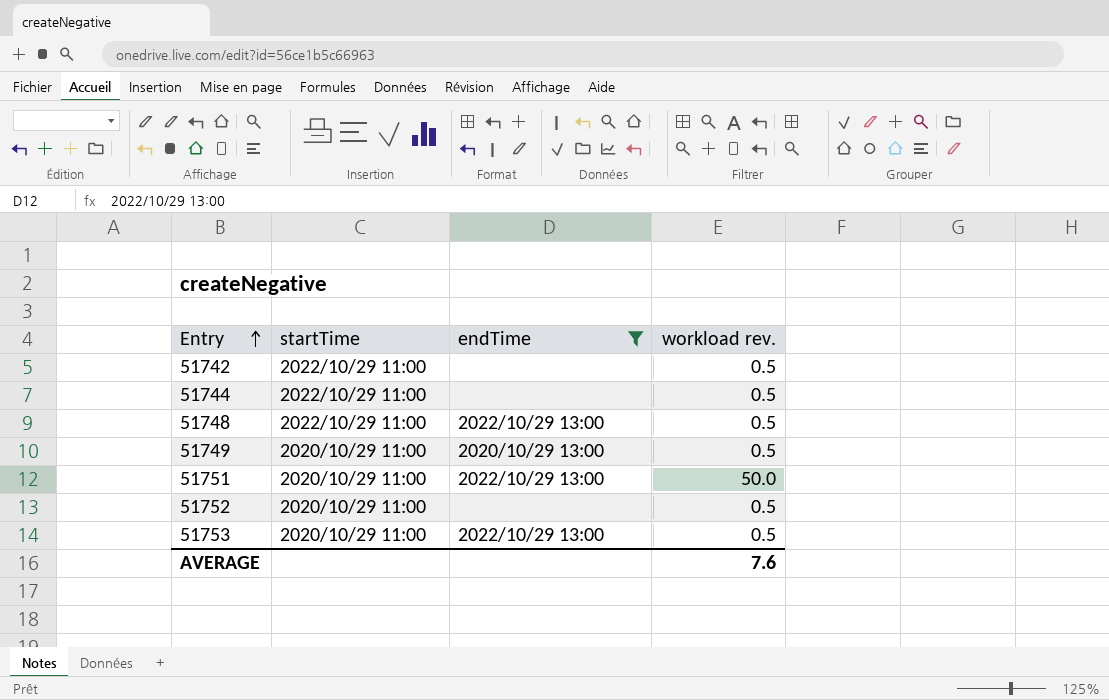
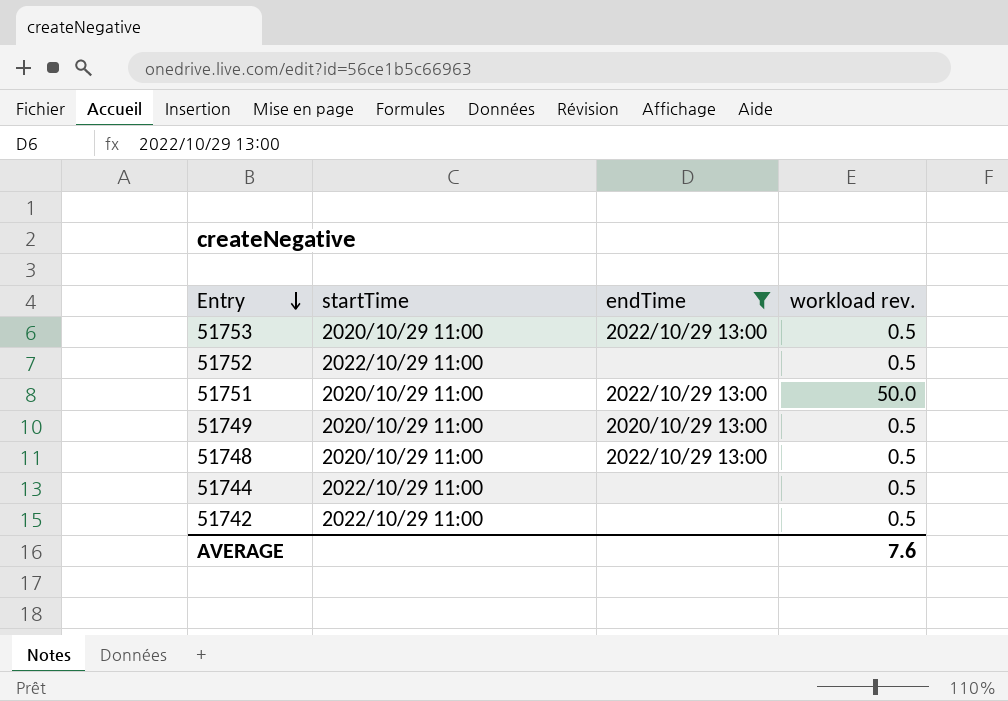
row order: Entry ascending -> Entry descending
51752 | startTime: 2020/10/29 11:00 -> 2022/10/29 11:00
51748 | startTime: 2022/10/29 11:00 -> 2020/10/29 11:00

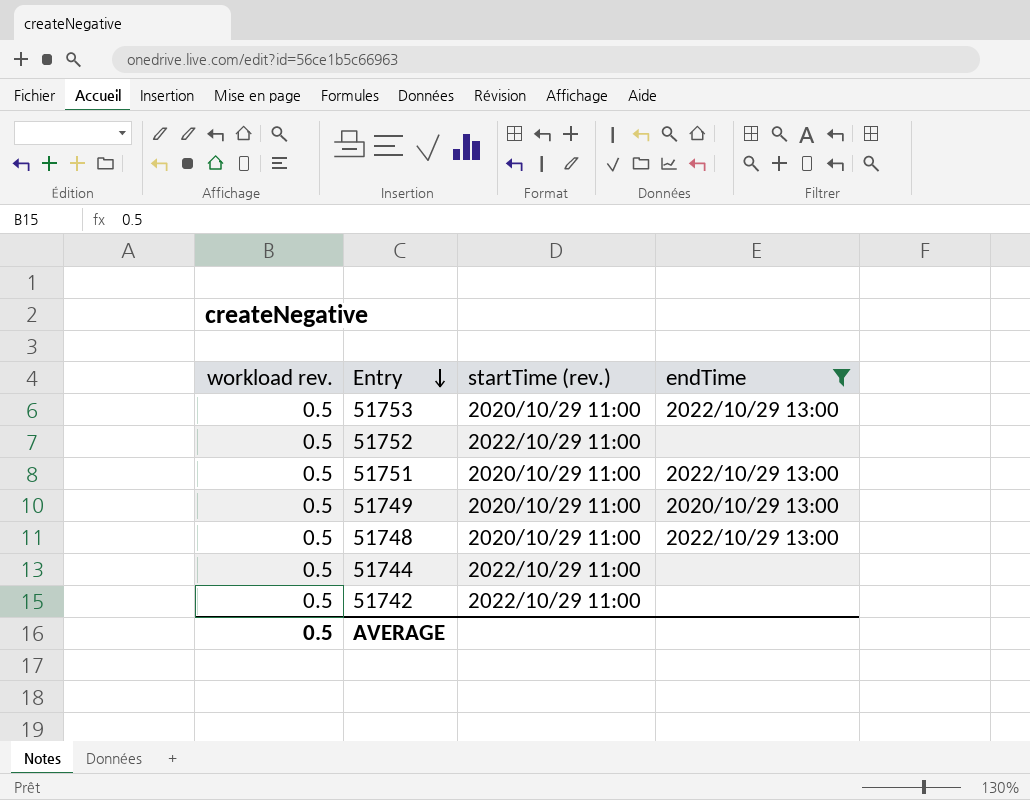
column workload rev. | position: 4 -> 1
column name: startTime -> startTime (rev.)
51751 | workload rev.: 50.0 -> 0.5
AVERAGE | workload rev.: 7.6 -> 0.5

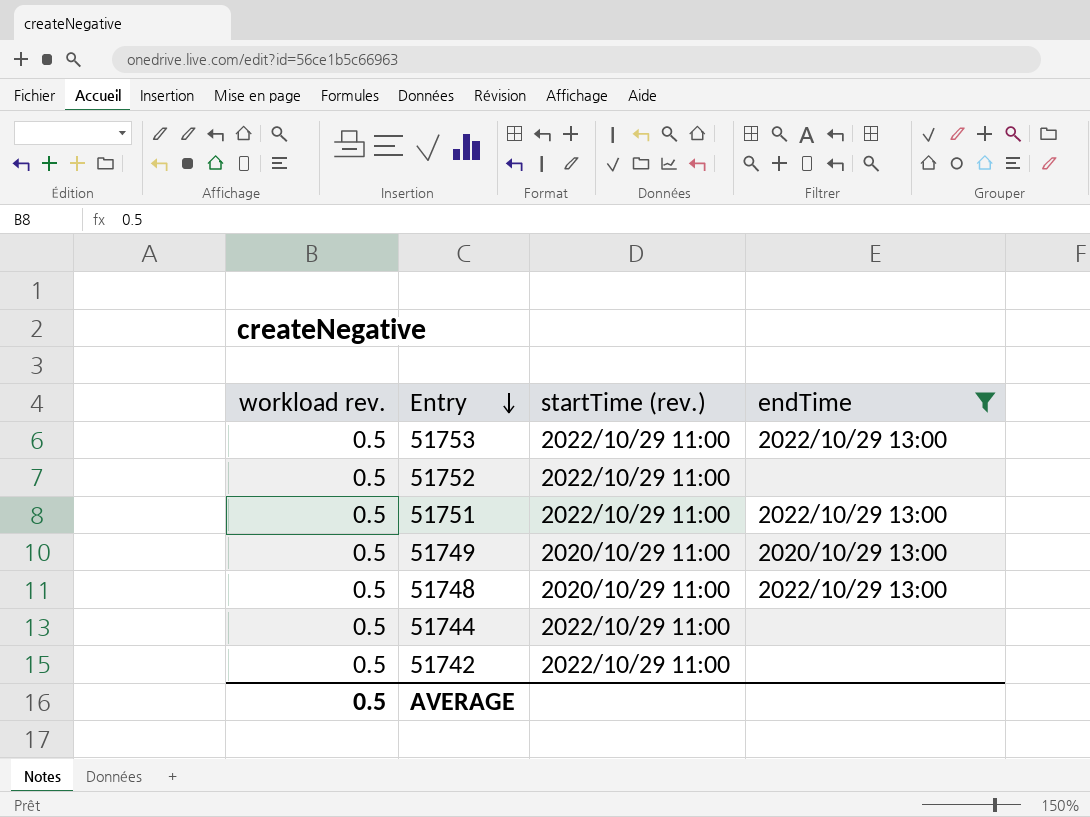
51753 | startTime (rev.): 2020/10/29 11:00 -> 2022/10/29 11:00
51751 | startTime (rev.): 2020/10/29 11:00 -> 2022/10/29 11:00

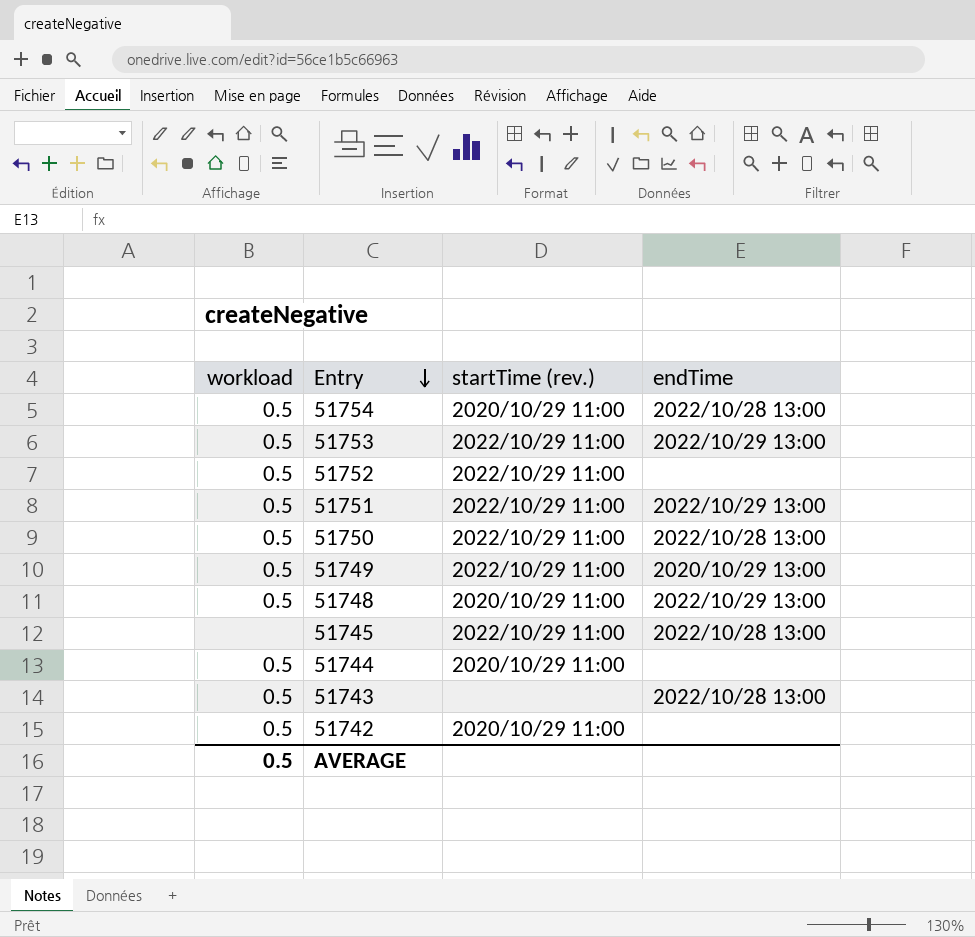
filter: endTime != 2022/10/28 13:00 -> none
column name: workload rev. -> workload
51749 | startTime (rev.): 2020/10/29 11:00 -> 2022/10/29 11:00
51744 | startTime (rev.): 2022/10/29 11:00 -> 2020/10/29 11:00
51742 | startTime (rev.): 2022/10/29 11:00 -> 2020/10/29 11:00

